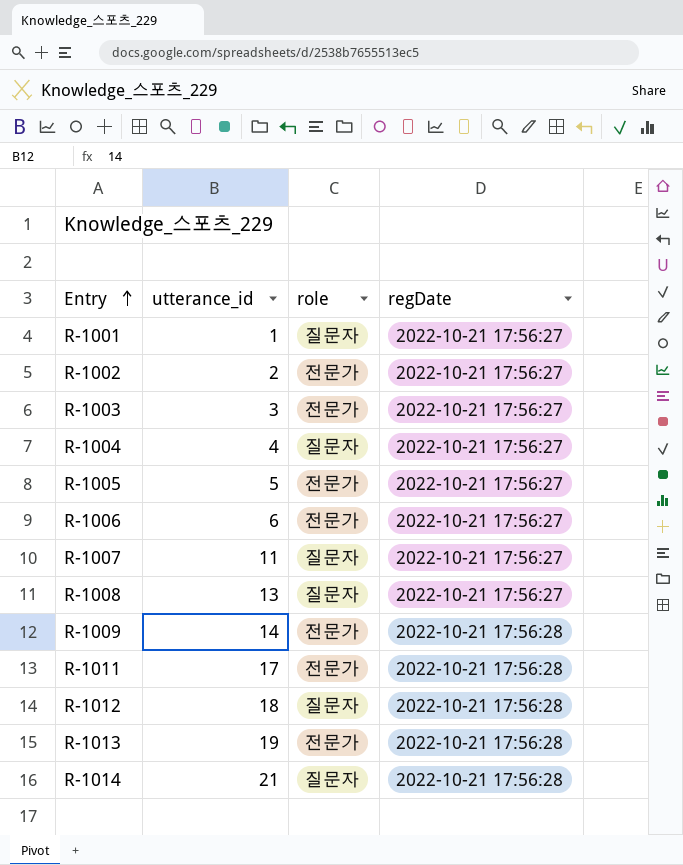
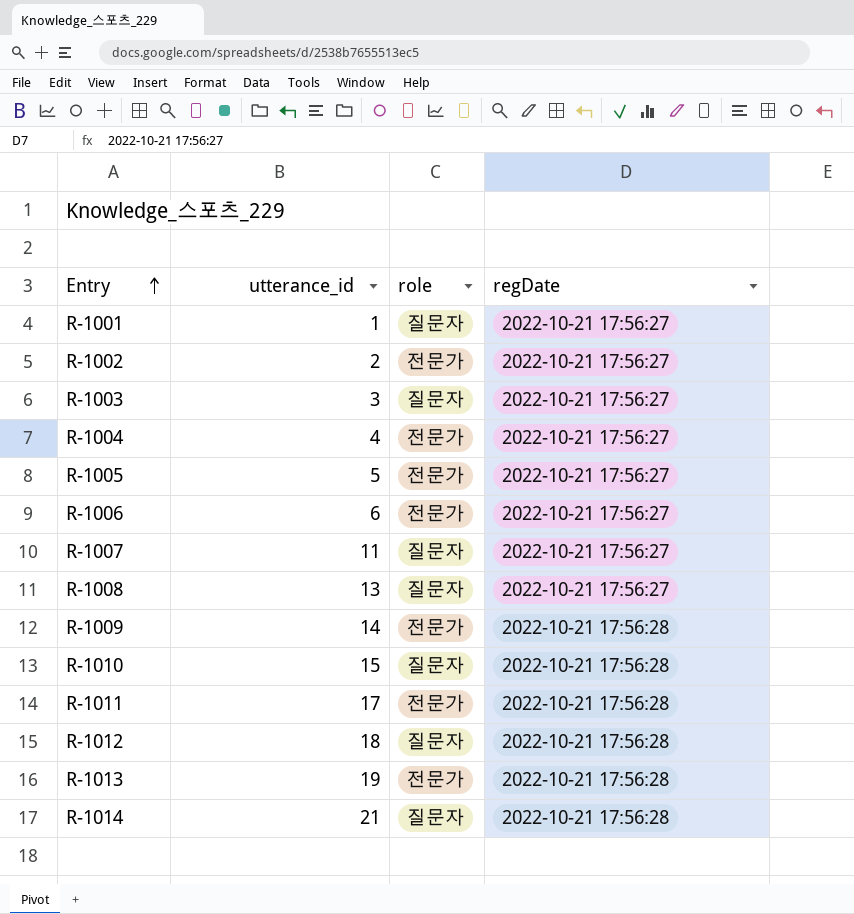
R-1003 | role: 전문가 -> 질문자
R-1004 | role: 질문자 -> 전문가
row R-1010: none -> 15 | 질문자 | 2022-10-21 17:56:28

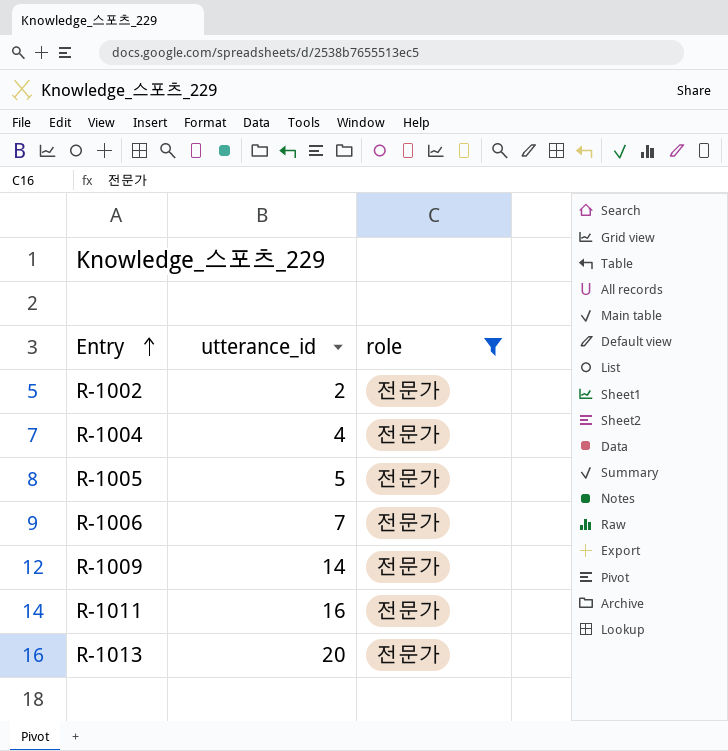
filter: none -> role = 전문가
column regDate | position: 4 -> none
R-1006 | utterance_id: 6 -> 7
R-1011 | utterance_id: 17 -> 16
R-1013 | utterance_id: 19 -> 20

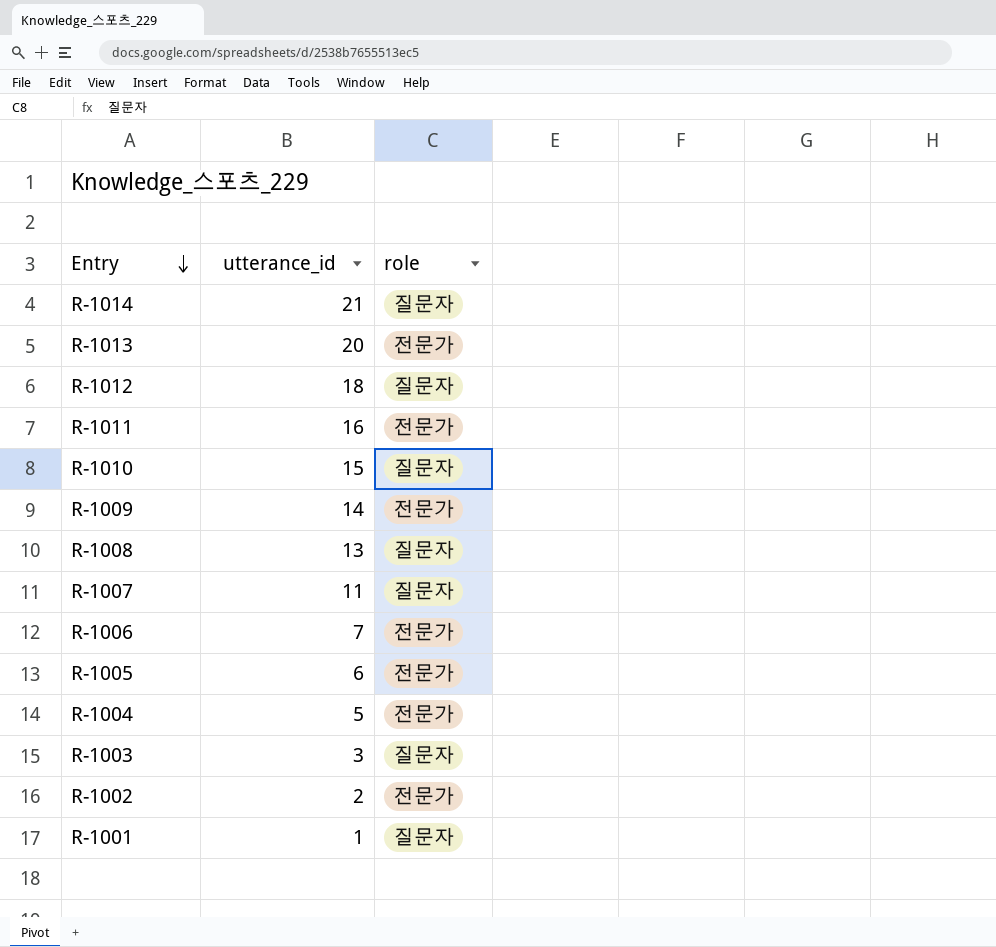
filter: role = 전문가 -> none
row order: Entry ascending -> Entry descending
R-1005 | utterance_id: 5 -> 6
R-1004 | utterance_id: 4 -> 5

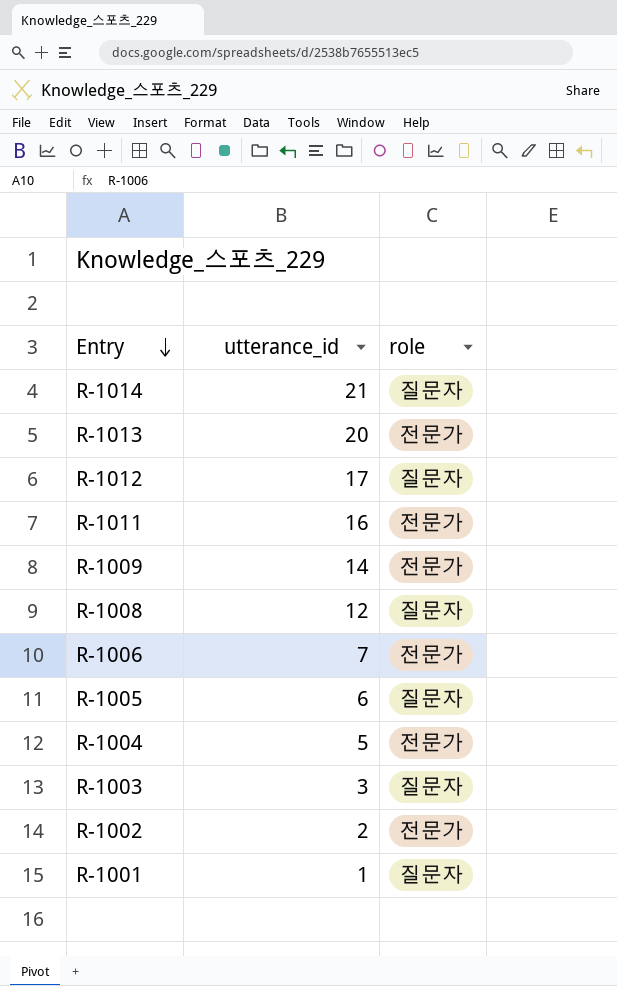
row R-1010: 15 | 질문자 -> none
row R-1007: 11 | 질문자 -> none
R-1012 | utterance_id: 18 -> 17
R-1008 | utterance_id: 13 -> 12
R-1005 | role: 전문가 -> 질문자

